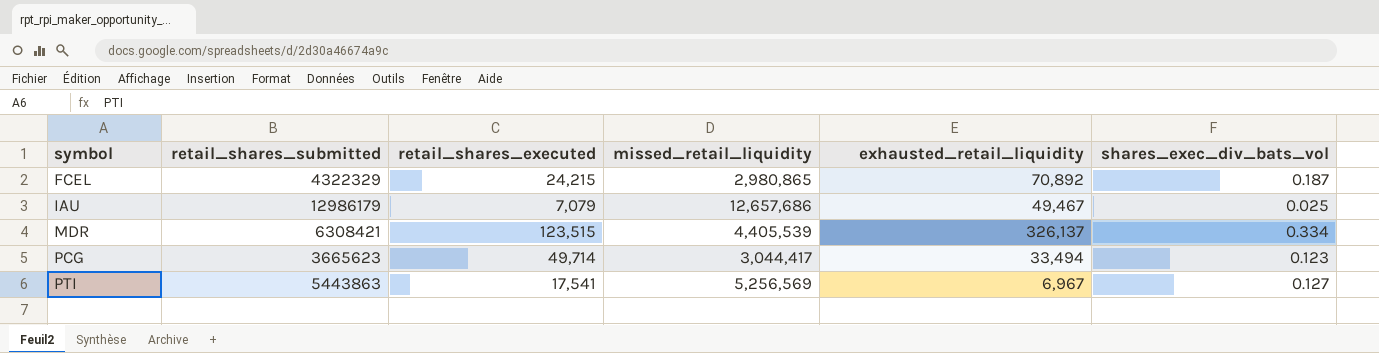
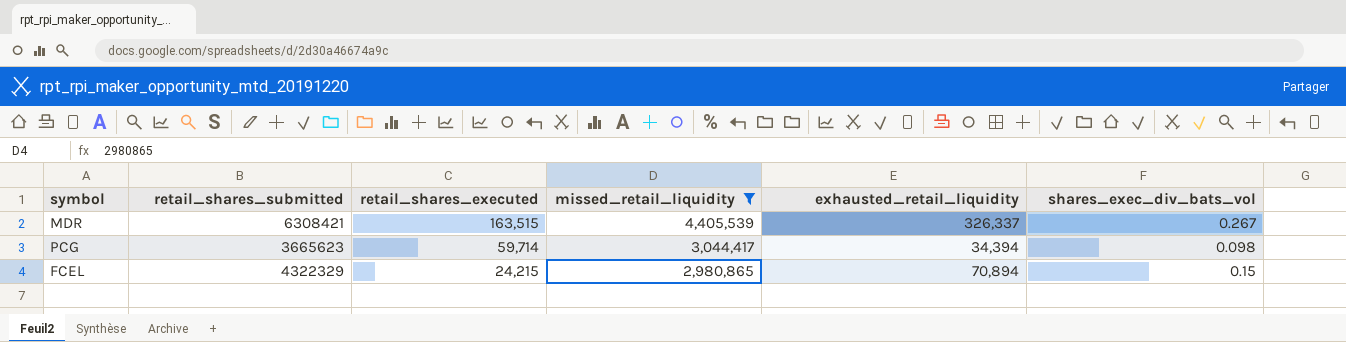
filter: none -> missed_retail_liquidity <= 4,405,539
row order: symbol ascending -> retail_shares_executed descending
MDR | retail_shares_executed: 123,515 -> 163,515
MDR | exhausted_retail_liquidity: 326,137 -> 326,337
MDR | shares_exec_div_bats_vol: 0.334 -> 0.267
PCG | retail_shares_executed: 49,714 -> 59,714
PCG | exhausted_retail_liquidity: 33,494 -> 34,394
PCG | shares_exec_div_bats_vol: 0.123 -> 0.098
FCEL | exhausted_retail_liquidity: 70,892 -> 70,894
FCEL | shares_exec_div_bats_vol: 0.187 -> 0.15

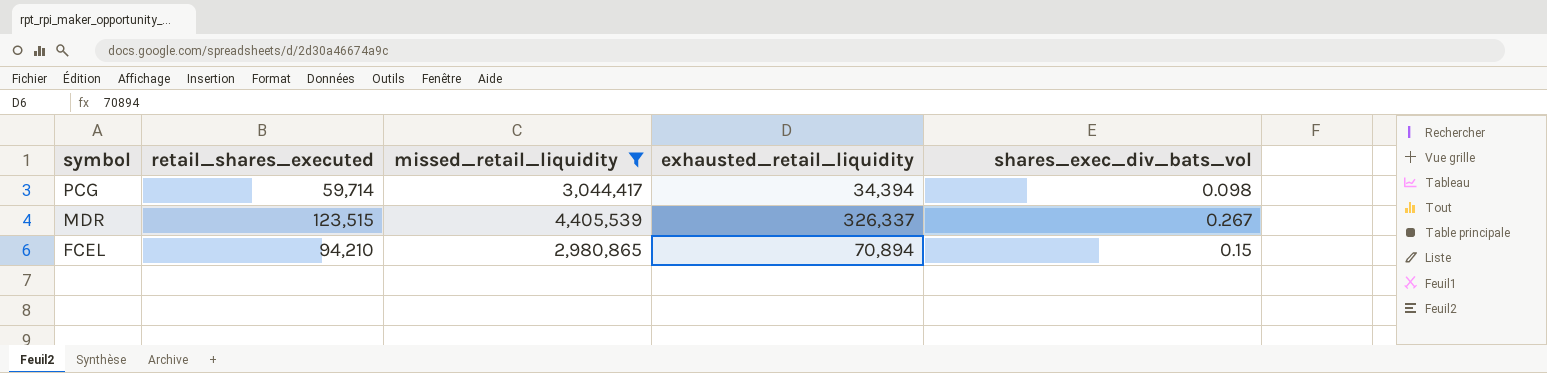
row order: retail_shares_executed descending -> symbol descending
column retail_shares_submitted | position: 2 -> none
MDR | retail_shares_executed: 163,515 -> 123,515
FCEL | retail_shares_executed: 24,215 -> 94,210

